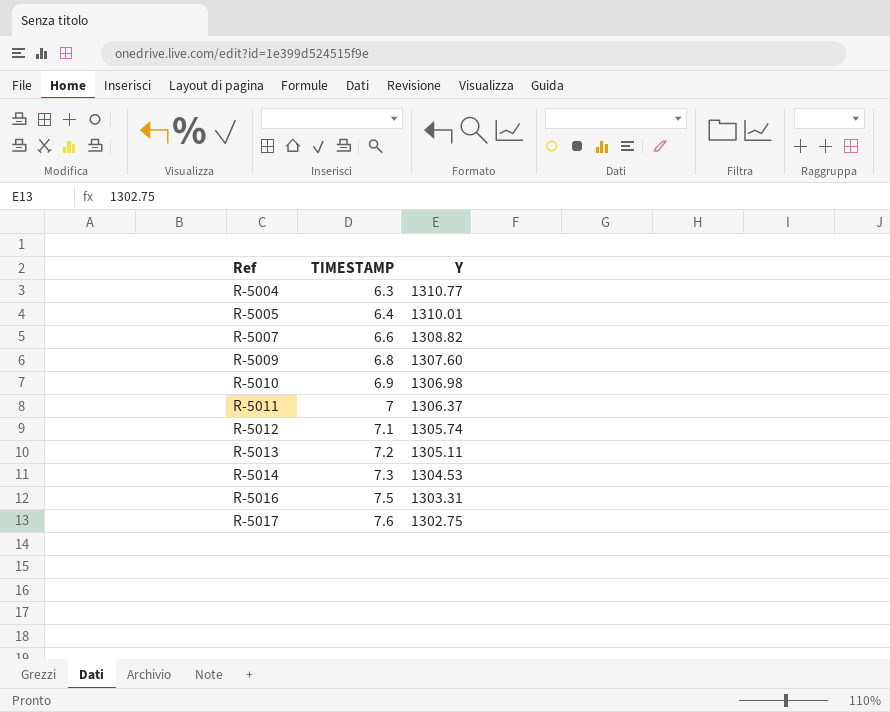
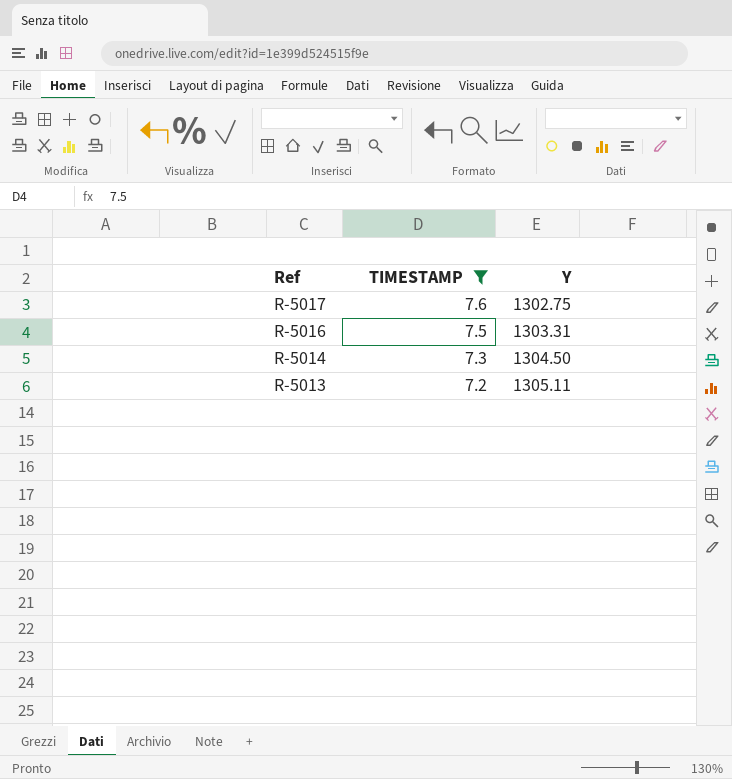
filter: none -> TIMESTAMP >= 7.2
row order: Ref ascending -> Ref descending
R-5014 | Y: 1304.53 -> 1304.50

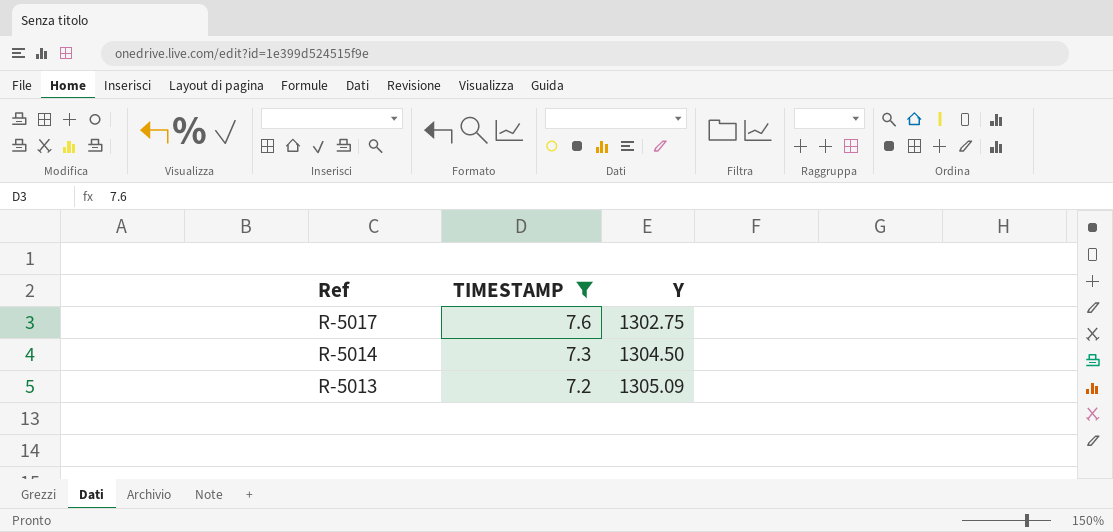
row R-5016: 7.5 | 1303.31 -> none
R-5013 | Y: 1305.11 -> 1305.09

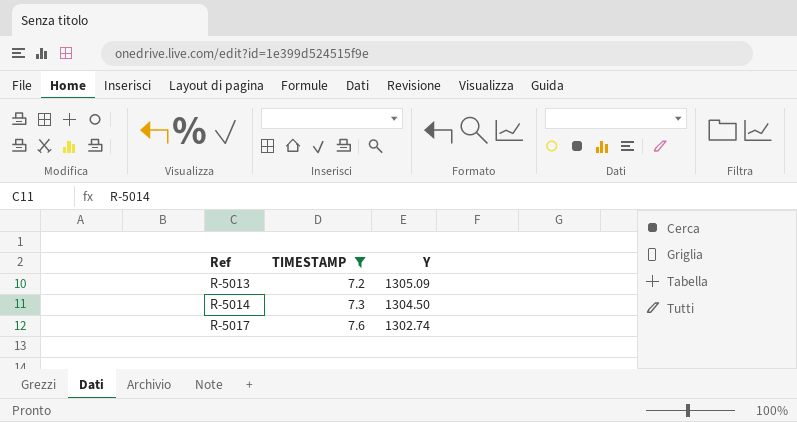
row order: Ref descending -> Ref ascending
R-5017 | Y: 1302.75 -> 1302.74

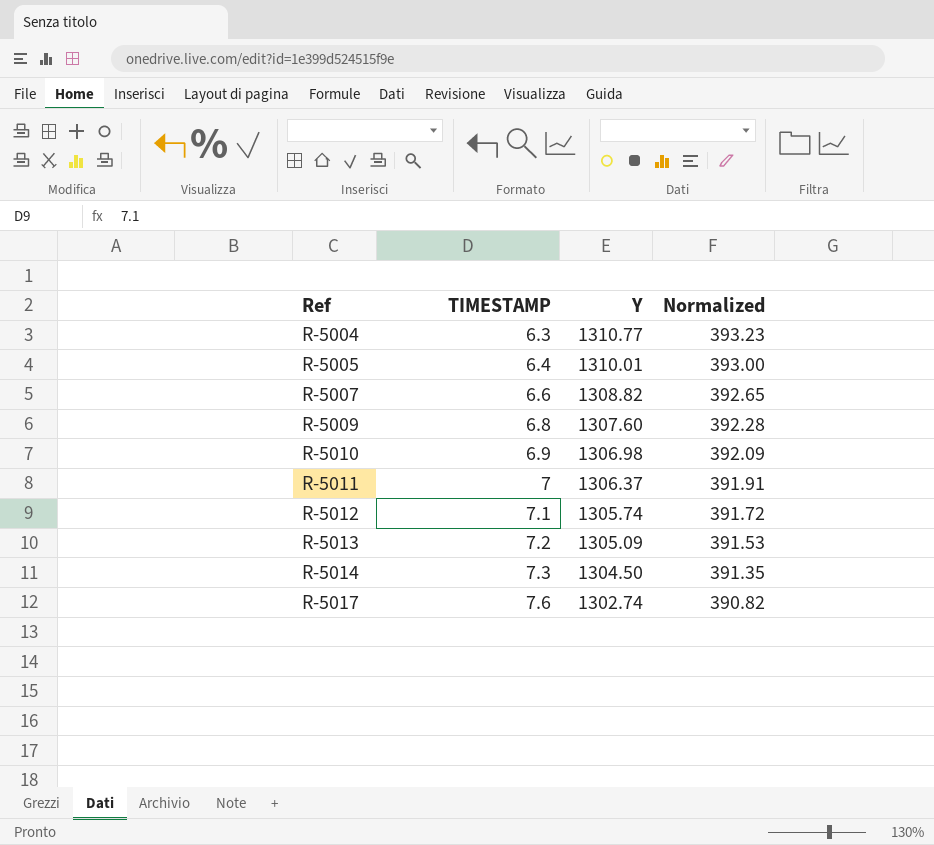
filter: TIMESTAMP >= 7.2 -> none
column Normalized | formula: none -> [Y] * 0.3

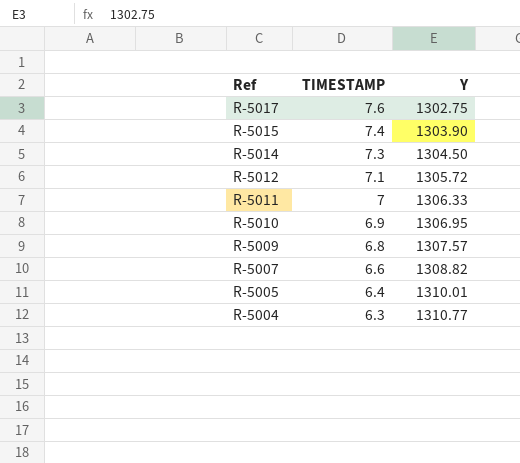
row order: Ref ascending -> Ref descending
column Normalized | formula: [Y] * 0.3 -> none
row R-5013: 7.2 | 1305.09 | 391.53 -> none
R-5017 | Y: 1302.74 -> 1302.75
row R-5015: none -> 7.4 | 1303.90
R-5012 | Y: 1305.74 -> 1305.72
R-5011 | Y: 1306.37 -> 1306.33
R-5010 | Y: 1306.98 -> 1306.95
R-5009 | Y: 1307.60 -> 1307.57

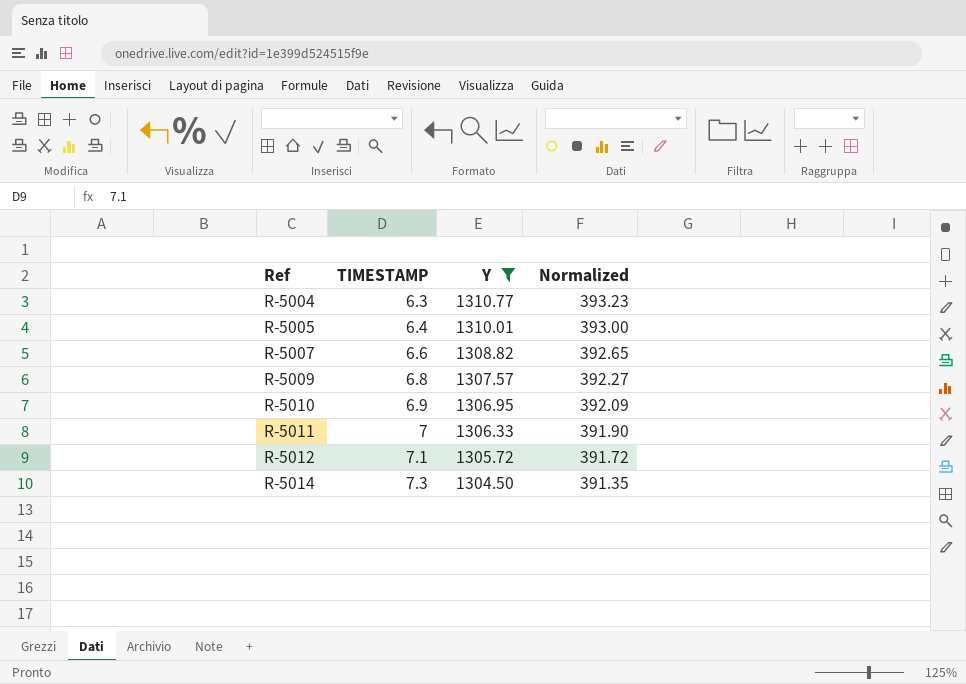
filter: none -> Y >= 1304.50
row order: Ref descending -> Ref ascending
column Normalized | formula: none -> [Y] * 0.3

